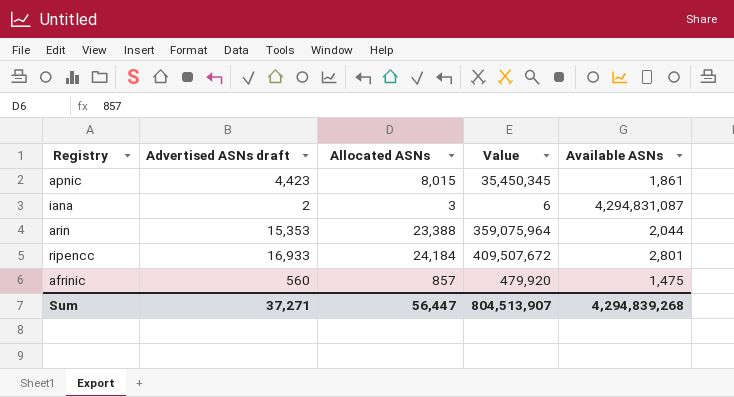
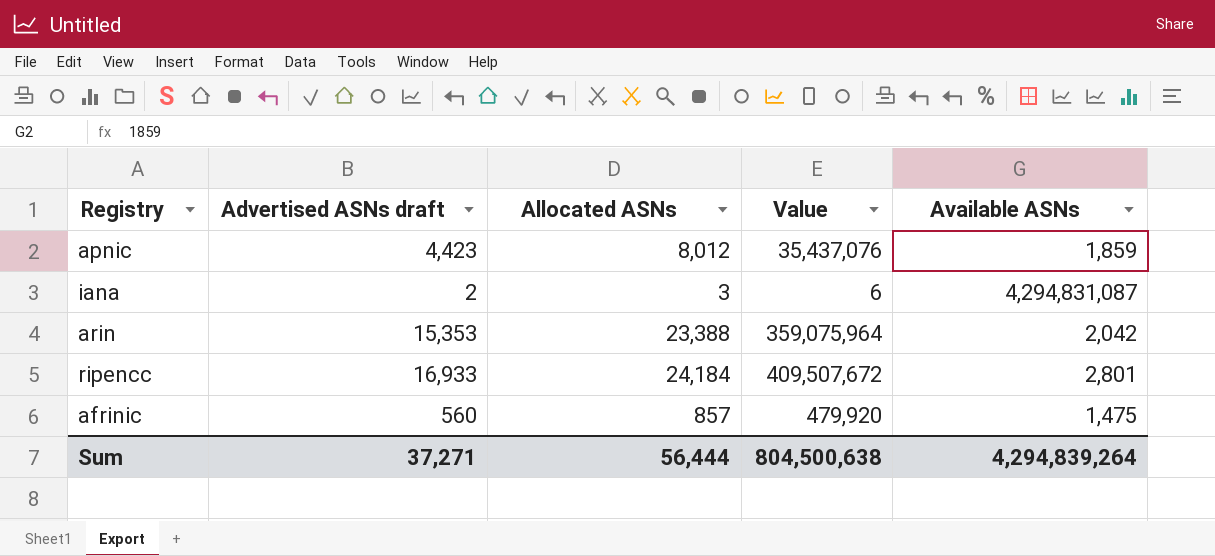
apnic | Allocated ASNs: 8,015 -> 8,012
apnic | Value: 35,450,345 -> 35,437,076
apnic | Available ASNs: 1,861 -> 1,859
arin | Available ASNs: 2,044 -> 2,042
Sum | Allocated ASNs: 56,447 -> 56,444
Sum | Value: 804,513,907 -> 804,500,638
Sum | Available ASNs: 4,294,839,268 -> 4,294,839,264

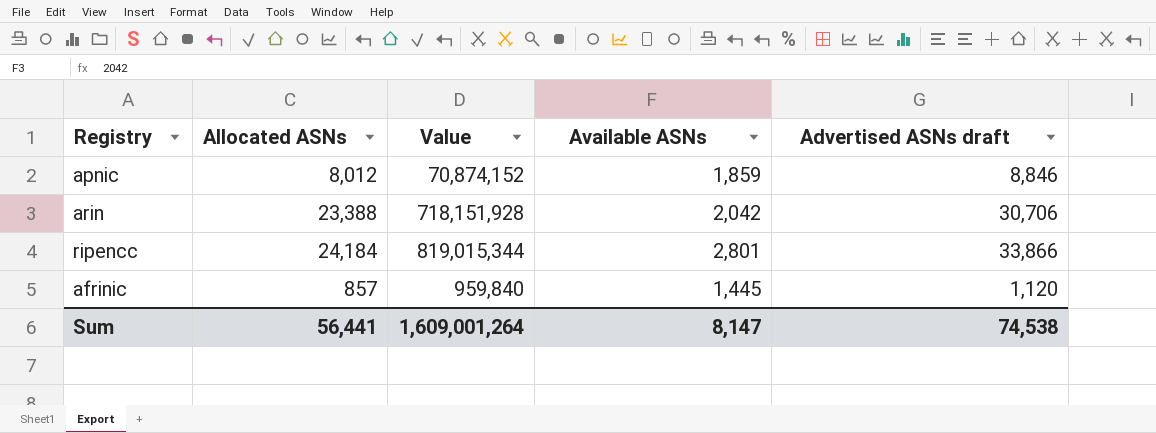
column Advertised ASNs draft | position: 2 -> 5
row iana: 2 | 3 | 6 | 4,294,831,087 -> none
apnic | Value: 35,437,076 -> 70,874,152
apnic | Advertised ASNs draft: 4,423 -> 8,846
arin | Value: 359,075,964 -> 718,151,928
arin | Advertised ASNs draft: 15,353 -> 30,706
ripencc | Value: 409,507,672 -> 819,015,344
ripencc | Advertised ASNs draft: 16,933 -> 33,866
afrinic | Value: 479,920 -> 959,840
afrinic | Available ASNs: 1,475 -> 1,445
afrinic | Advertised ASNs draft: 560 -> 1,120
Sum | Allocated ASNs: 56,444 -> 56,441
Sum | Value: 804,500,638 -> 1,609,001,264
Sum | Available ASNs: 4,294,839,264 -> 8,147
Sum | Advertised ASNs draft: 37,271 -> 74,538

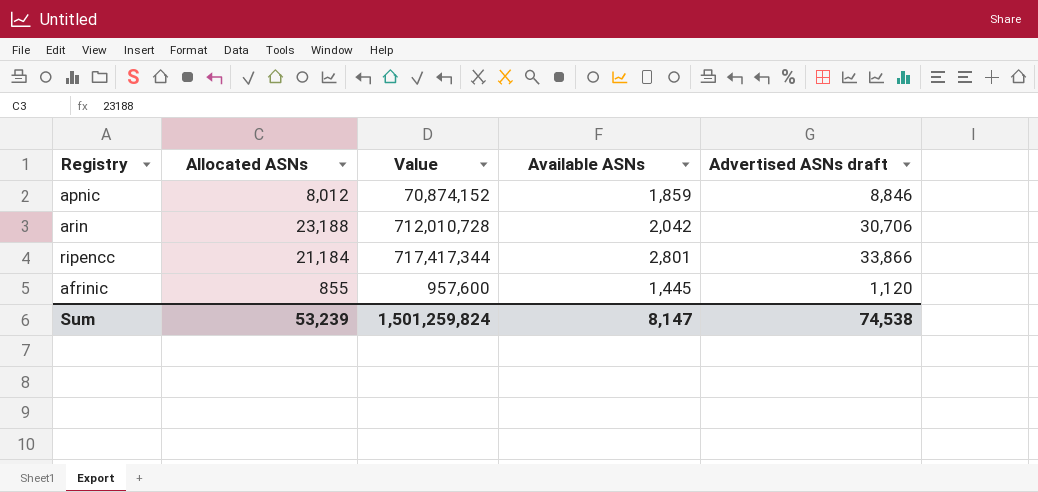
arin | Allocated ASNs: 23,388 -> 23,188
arin | Value: 718,151,928 -> 712,010,728
ripencc | Allocated ASNs: 24,184 -> 21,184
ripencc | Value: 819,015,344 -> 717,417,344
afrinic | Allocated ASNs: 857 -> 855
afrinic | Value: 959,840 -> 957,600
Sum | Allocated ASNs: 56,441 -> 53,239
Sum | Value: 1,609,001,264 -> 1,501,259,824

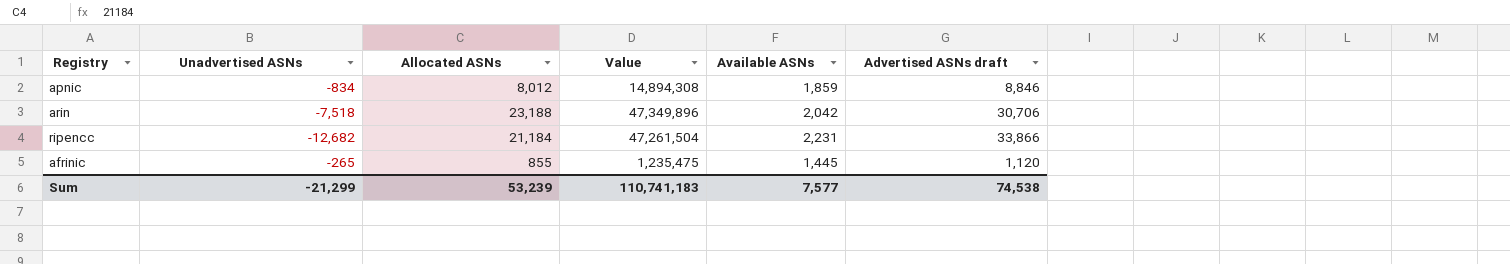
column Unadvertised ASNs | formula: none -> [Allocated ASNs] - [Advertised ASNs draft]
column Value | formula: [Allocated ASNs] * [Advertised ASNs draft] -> [Allocated ASNs] * [Available ASNs]
ripencc | Available ASNs: 2,801 -> 2,231
Sum | Value: 1,501,259,824 -> 110,741,183
Sum | Available ASNs: 8,147 -> 7,577

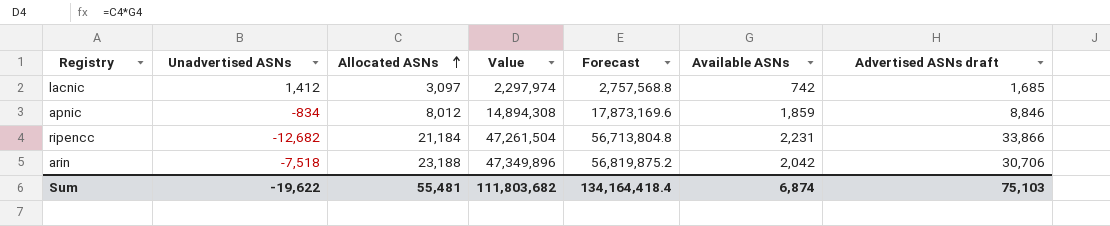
row order: none -> Allocated ASNs ascending
column Forecast | formula: none -> [Value] * 1.2
row afrinic: -265 | 855 | 1,235,475 | 1,445 | 1,120 -> none
row lacnic: none -> 1,412 | 3,097 | 2,297,974 | 2,757,568.8 | 742 | 1,685
Sum | Unadvertised ASNs: -21,299 -> -19,622
Sum | Allocated ASNs: 53,239 -> 55,481
Sum | Value: 110,741,183 -> 111,803,682
Sum | Available ASNs: 7,577 -> 6,874
Sum | Advertised ASNs draft: 74,538 -> 75,103

